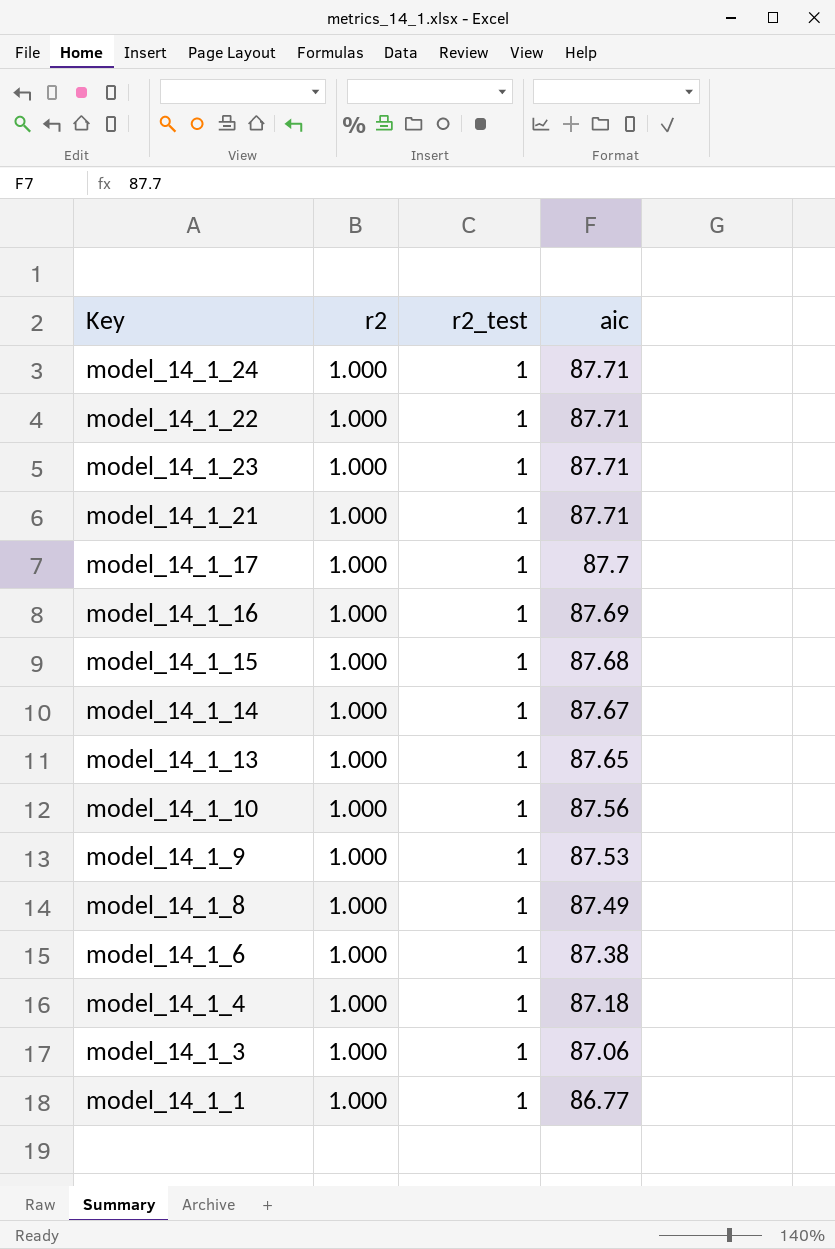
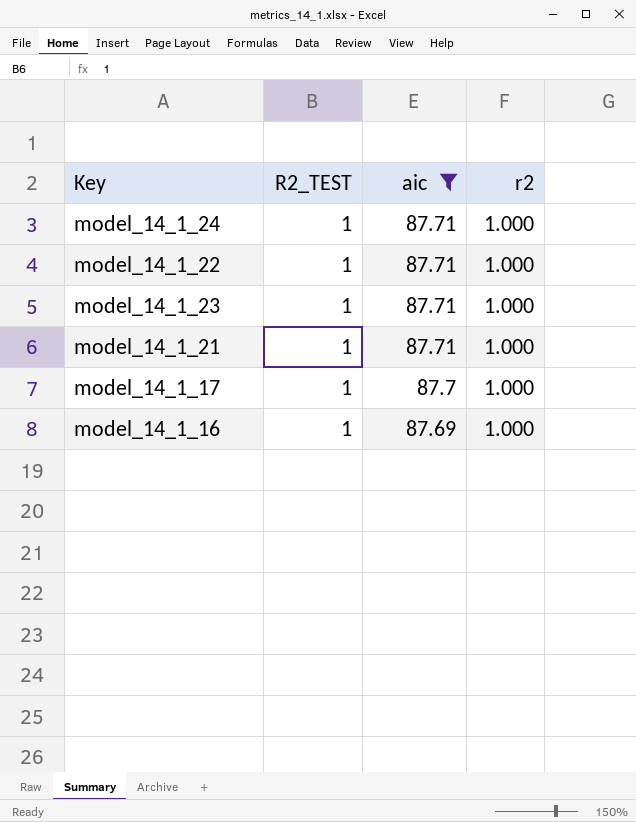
filter: none -> aic >= 87.69
column name: r2_test -> R2_TEST
column r2 | position: 2 -> 4

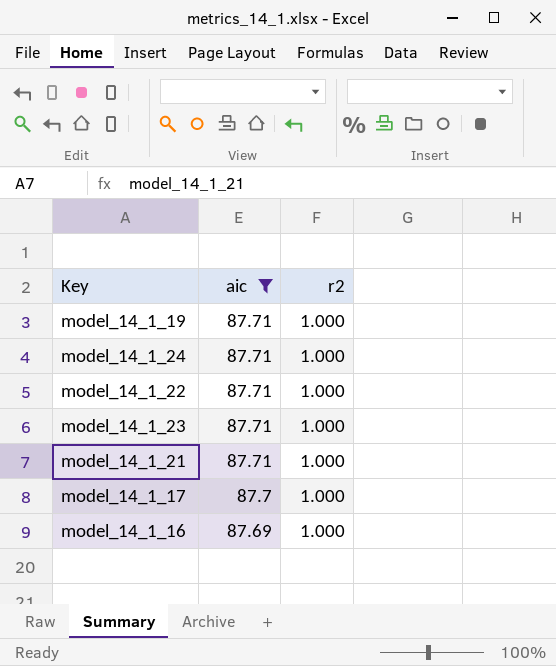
column R2_TEST | position: 2 -> none
row model_14_1_19: none -> 87.71 | 1.000

